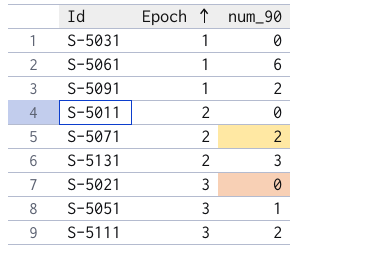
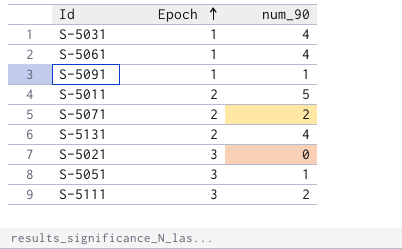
S-5031 | num_90: 0 -> 4
S-5061 | num_90: 6 -> 4
S-5091 | num_90: 2 -> 1
S-5011 | num_90: 0 -> 5
S-5131 | num_90: 3 -> 4

